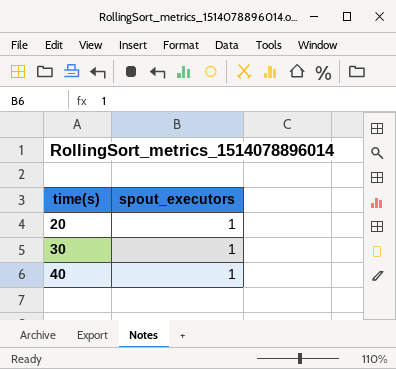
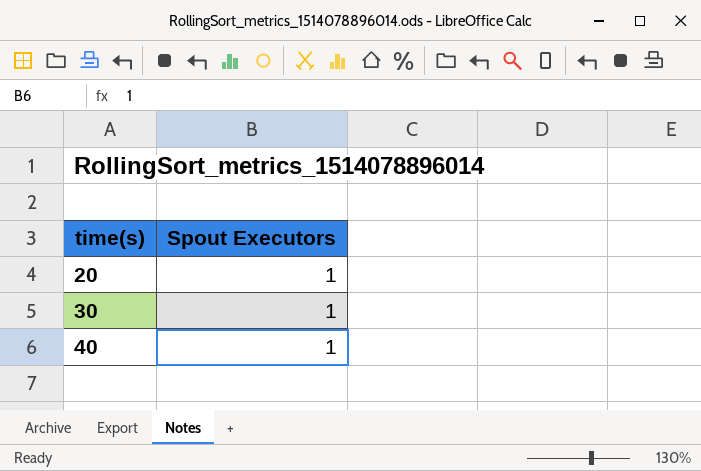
column name: spout_executors -> Spout Executors

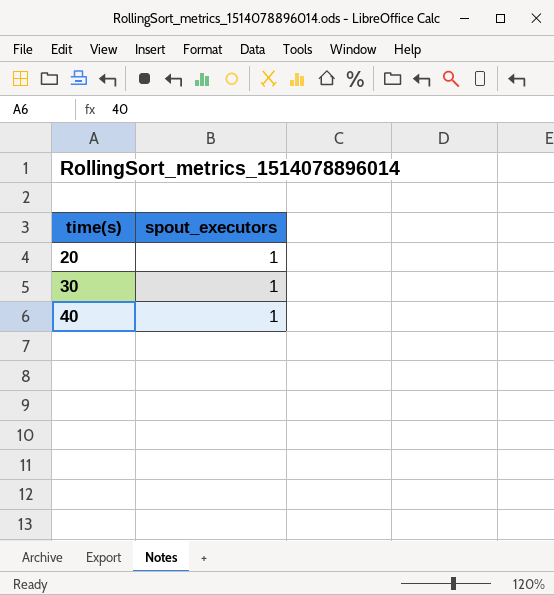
column name: Spout Executors -> spout_executors

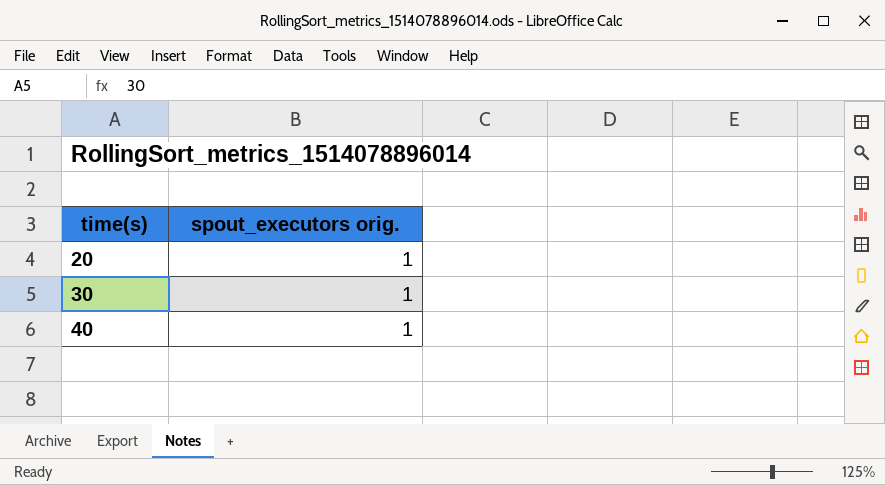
column name: spout_executors -> spout_executors orig.

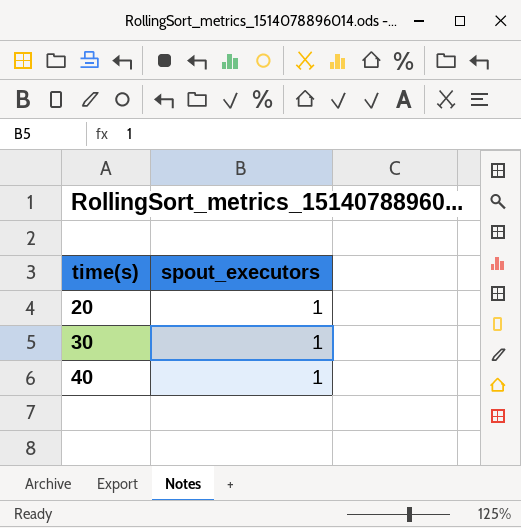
column name: spout_executors orig. -> spout_executors

